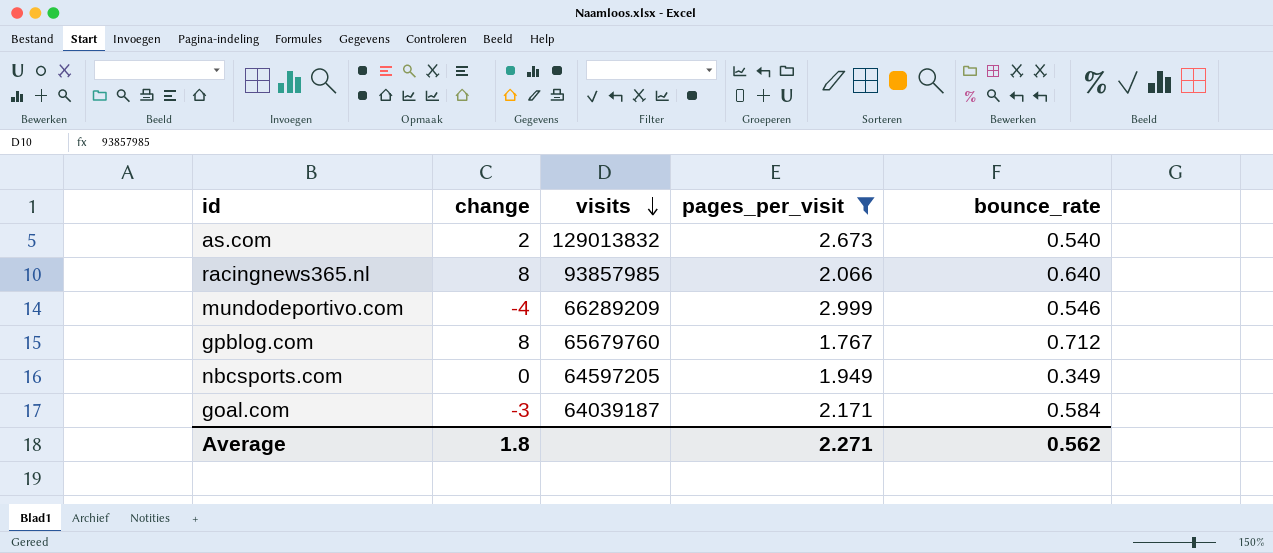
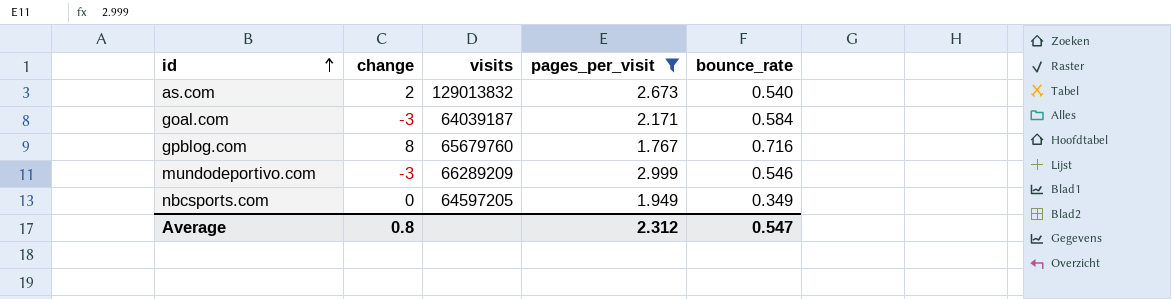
row order: visits descending -> id ascending
row racingnews365.nl: 8 | 93857985 | 2.066 | 0.640 -> none
gpblog.com | bounce_rate: 0.712 -> 0.716
mundodeportivo.com | change: -4 -> -3
Average | change: 1.8 -> 0.8
Average | pages_per_visit: 2.271 -> 2.312
Average | bounce_rate: 0.562 -> 0.547

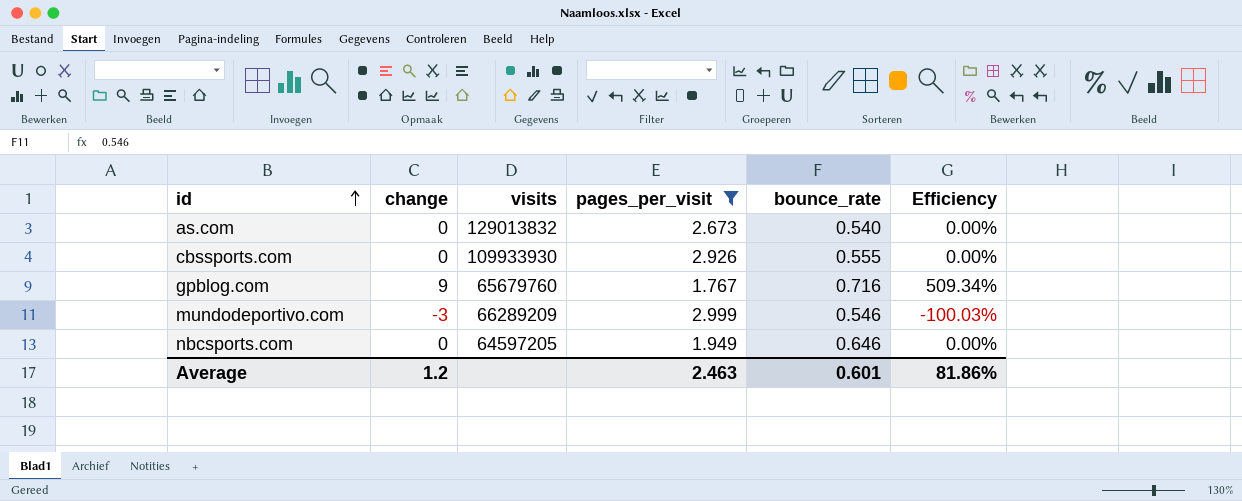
column Efficiency | formula: none -> [change] / [pages_per_visit]
row goal.com: -3 | 64039187 | 2.171 | 0.584 -> none
as.com | change: 2 -> 0
row cbssports.com: none -> 0 | 109933930 | 2.926 | 0.555 | 0.00%
gpblog.com | change: 8 -> 9
nbcsports.com | bounce_rate: 0.349 -> 0.646
Average | change: 0.8 -> 1.2
Average | pages_per_visit: 2.312 -> 2.463
Average | bounce_rate: 0.547 -> 0.601

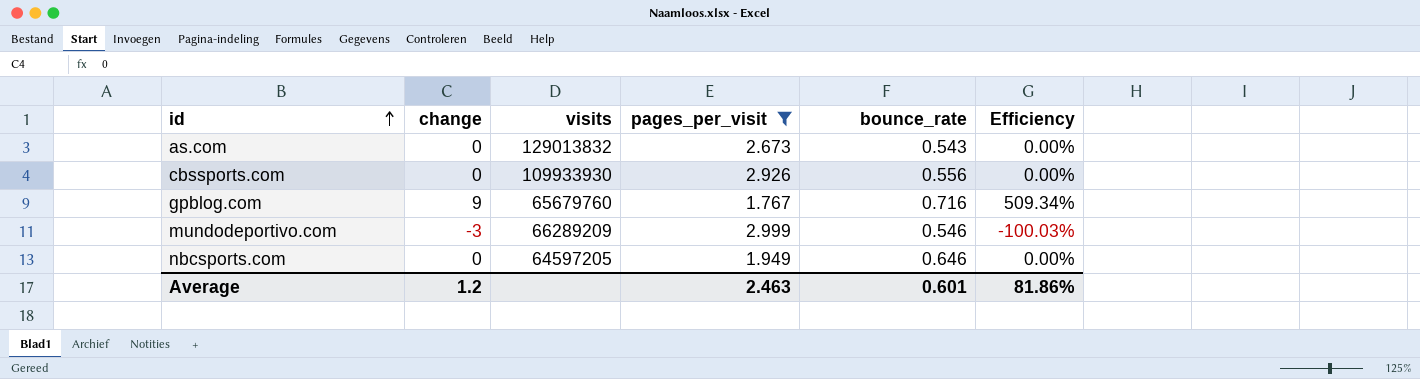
as.com | bounce_rate: 0.540 -> 0.543
cbssports.com | bounce_rate: 0.555 -> 0.556

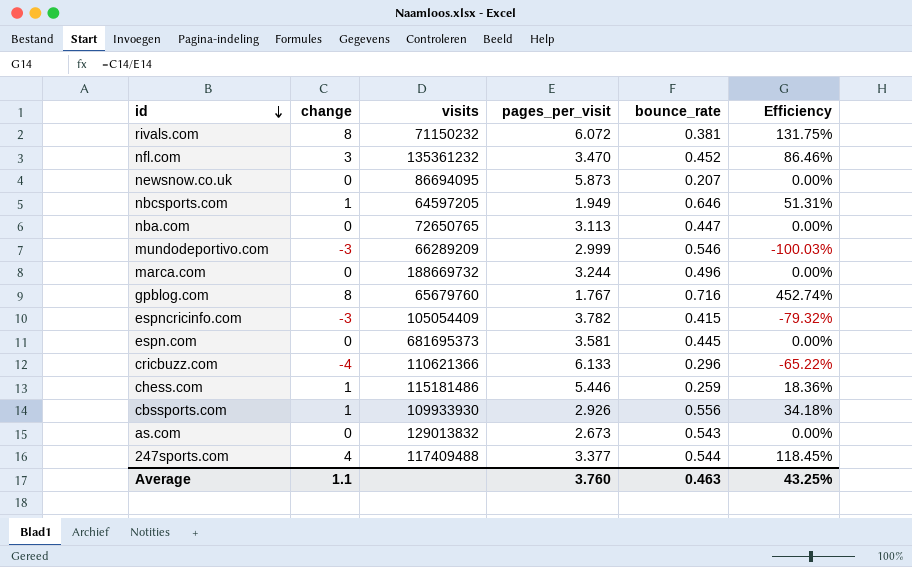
filter: pages_per_visit <= 2.999 -> none
row order: id ascending -> id descending
nbcsports.com | change: 0 -> 1
nbcsports.com | Efficiency: 0.00% -> 51.31%
gpblog.com | change: 9 -> 8
gpblog.com | Efficiency: 509.34% -> 452.74%
cbssports.com | change: 0 -> 1
cbssports.com | Efficiency: 0.00% -> 34.18%
Average | change: 1.2 -> 1.1
Average | pages_per_visit: 2.463 -> 3.760
Average | bounce_rate: 0.601 -> 0.463
Average | Efficiency: 81.86% -> 43.25%

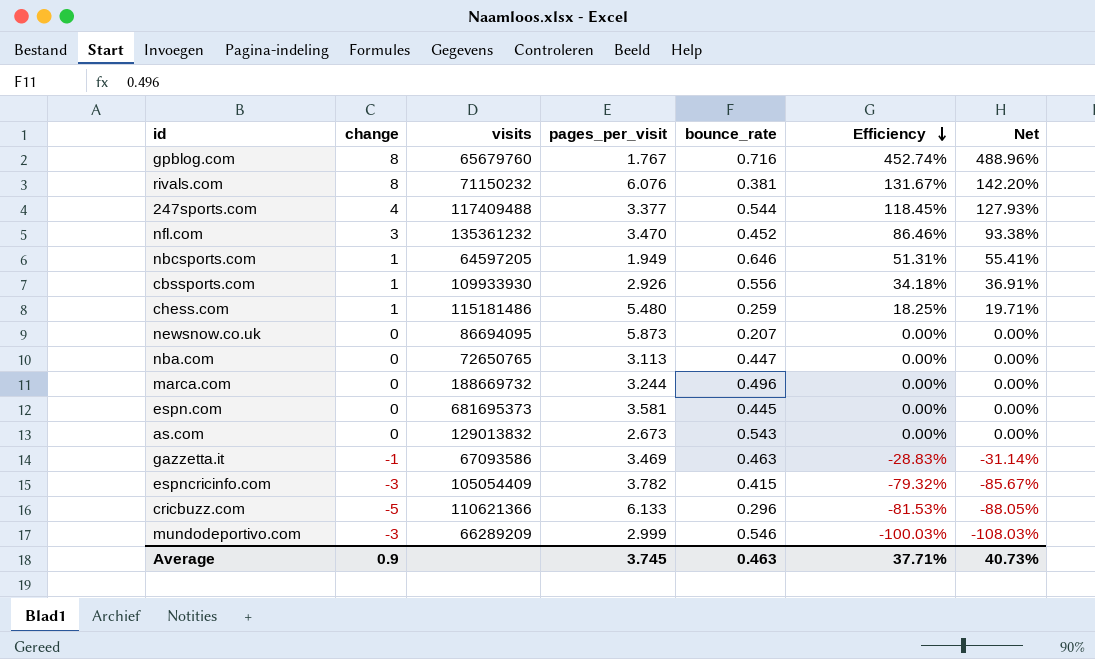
row order: id descending -> Efficiency descending
column Net | formula: none -> [Efficiency] * 1.08
rivals.com | pages_per_visit: 6.072 -> 6.076
rivals.com | Efficiency: 131.75% -> 131.67%
chess.com | pages_per_visit: 5.446 -> 5.480
chess.com | Efficiency: 18.36% -> 18.25%
row gazzetta.it: none -> -1 | 67093586 | 3.469 | 0.463 | -28.83% | -31.14%
cricbuzz.com | change: -4 -> -5
cricbuzz.com | Efficiency: -65.22% -> -81.53%
Average | change: 1.1 -> 0.9
Average | pages_per_visit: 3.760 -> 3.745
Average | Efficiency: 43.25% -> 37.71%

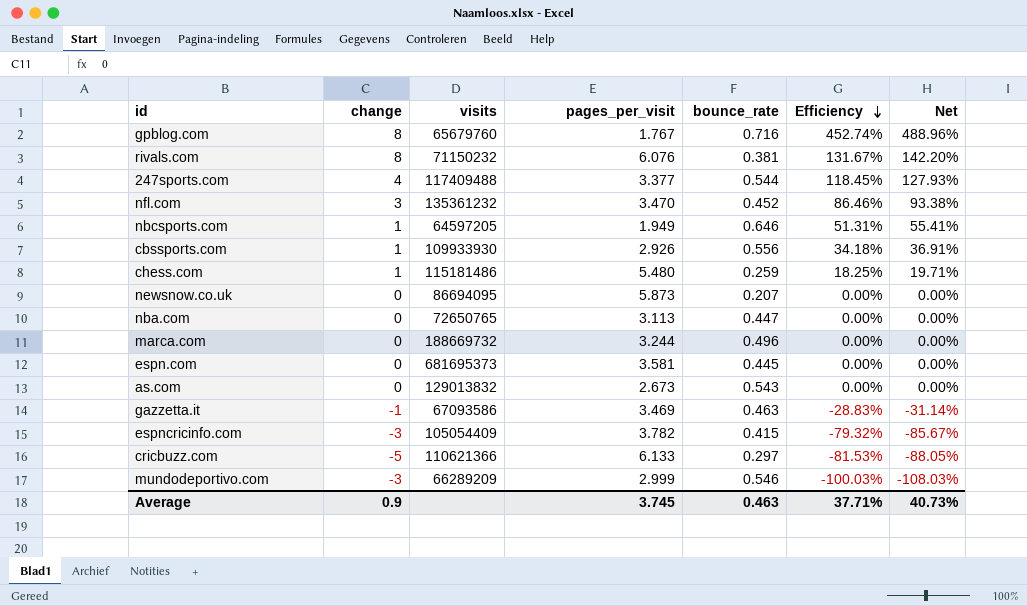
cricbuzz.com | bounce_rate: 0.296 -> 0.297

